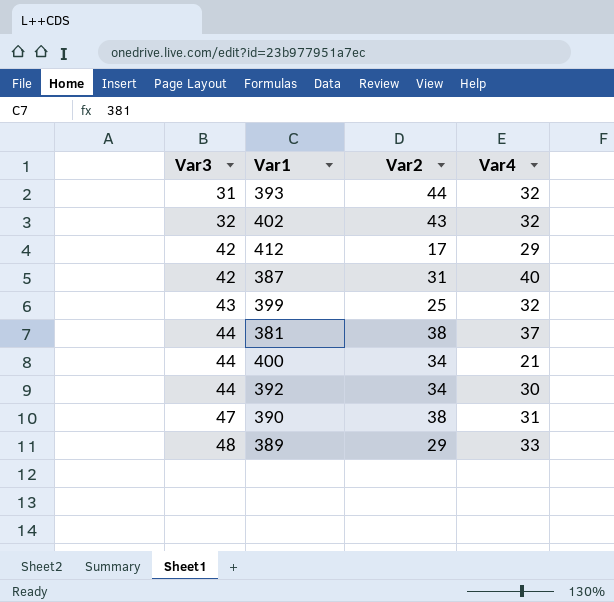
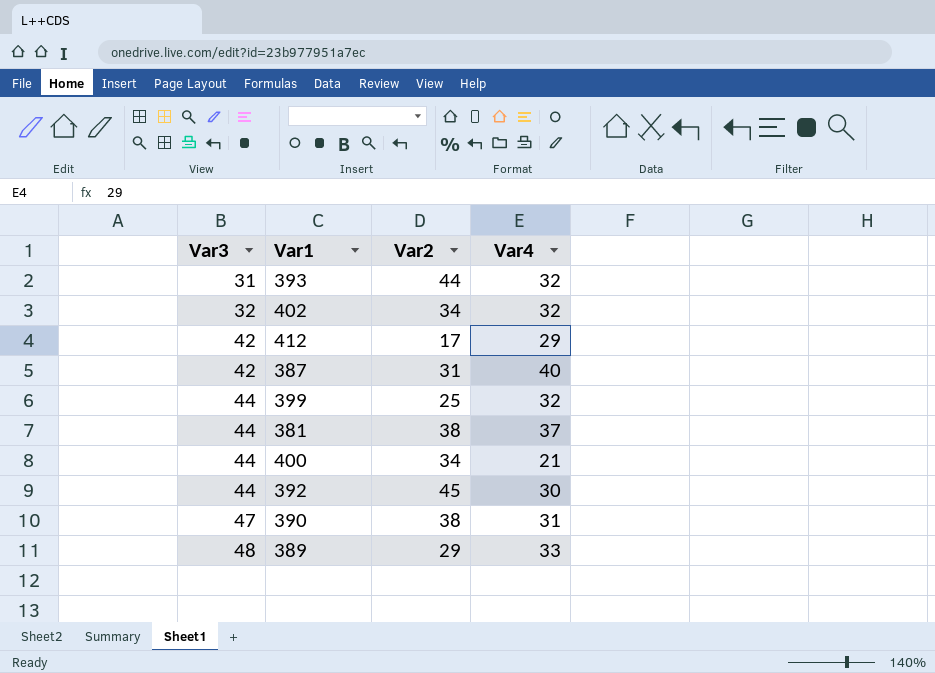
402 | Var2: 43 -> 34
399 | Var3: 43 -> 44
392 | Var2: 34 -> 45

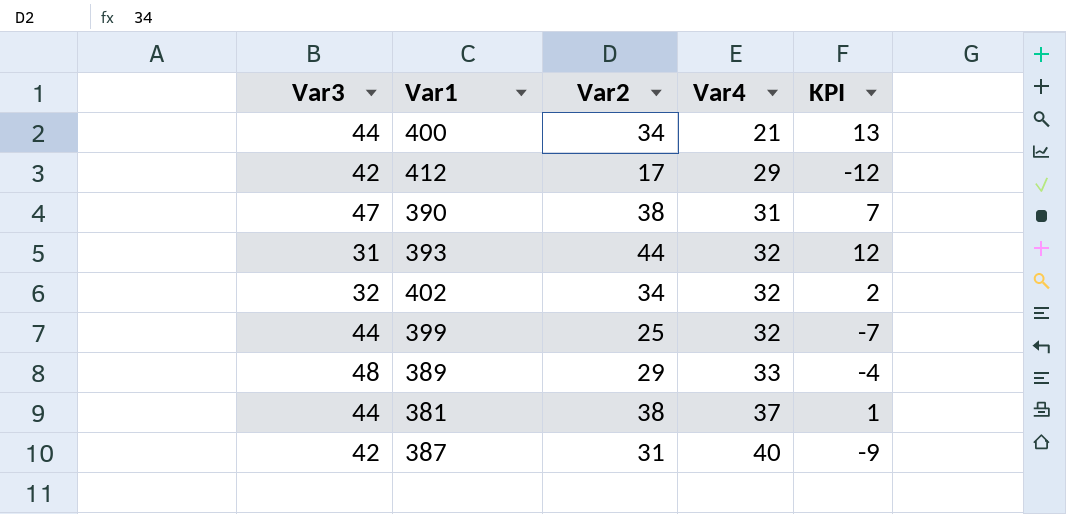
row order: Var3 ascending -> Var4 ascending
column KPI | formula: none -> [Var2] - [Var4]
row 392: 44 | 45 | 30 -> none

